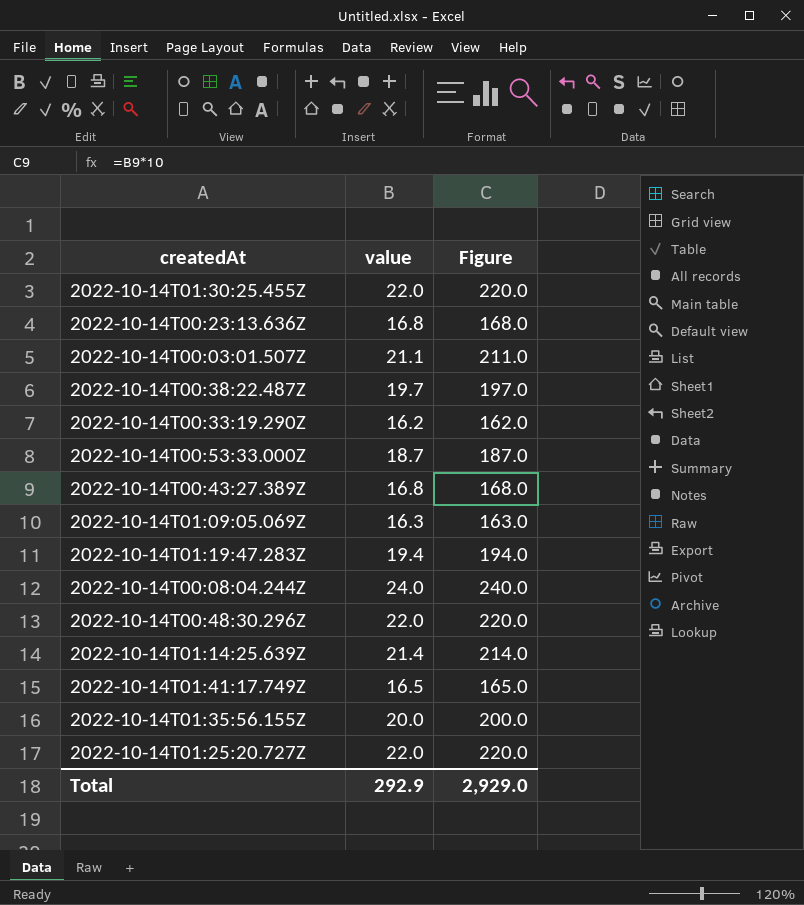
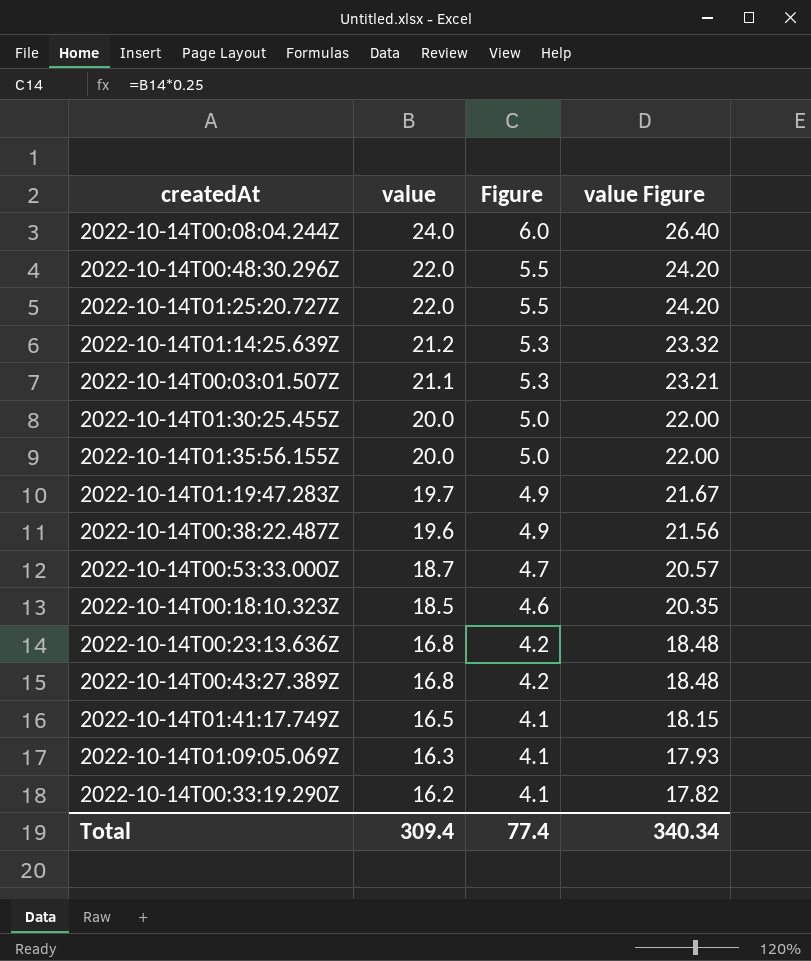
row order: none -> value descending
column Figure | formula: [value] * 10 -> [value] * 0.25
column value Figure | formula: none -> [value] * 1.1
2022-10-14T01:14:25.639Z | value: 21.4 -> 21.2
2022-10-14T01:30:25.455Z | value: 22.0 -> 20.0
2022-10-14T01:19:47.283Z | value: 19.4 -> 19.7
2022-10-14T00:38:22.487Z | value: 19.7 -> 19.6
row 2022-10-14T00:18:10.323Z: none -> 18.5 | 4.6 | 20.35
Total | value: 292.9 -> 309.4
Total | Figure: 2,929.0 -> 77.4

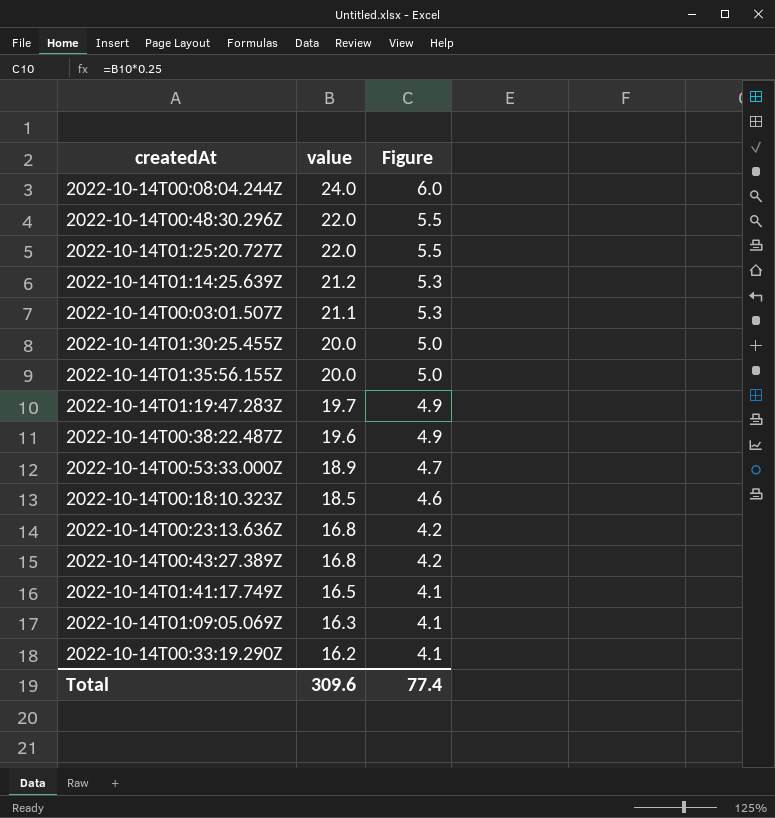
column value Figure | formula: [value] * 1.1 -> none
2022-10-14T00:53:33.000Z | value: 18.7 -> 18.9
Total | value: 309.4 -> 309.6

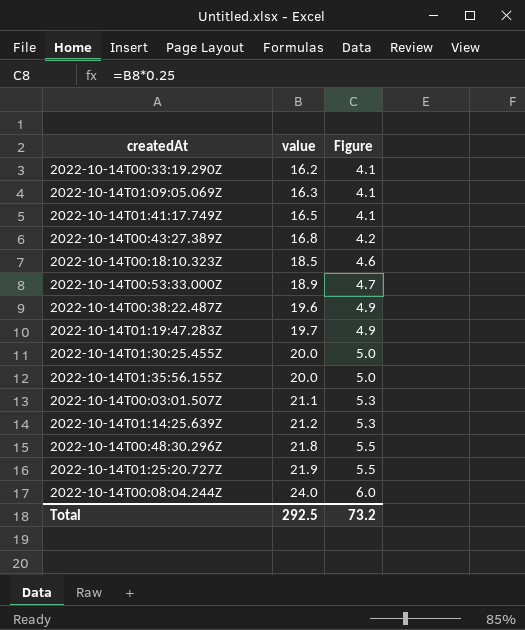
row order: value descending -> value ascending
row 2022-10-14T00:23:13.636Z: 16.8 | 4.2 -> none
2022-10-14T00:48:30.296Z | value: 22.0 -> 21.8
2022-10-14T01:25:20.727Z | value: 22.0 -> 21.9
Total | value: 309.6 -> 292.5
Total | Figure: 77.4 -> 73.2

